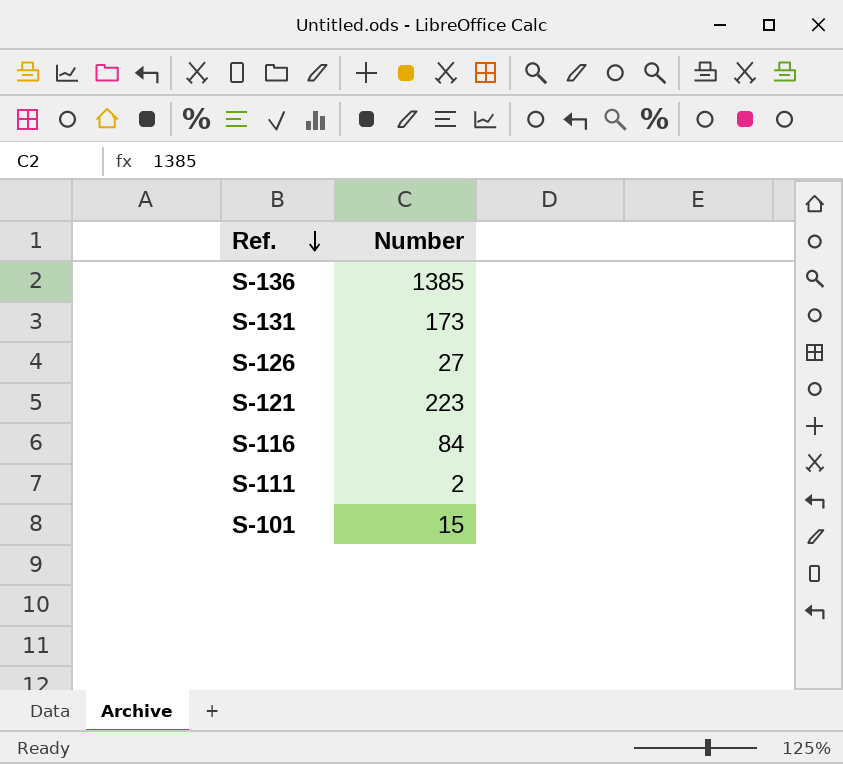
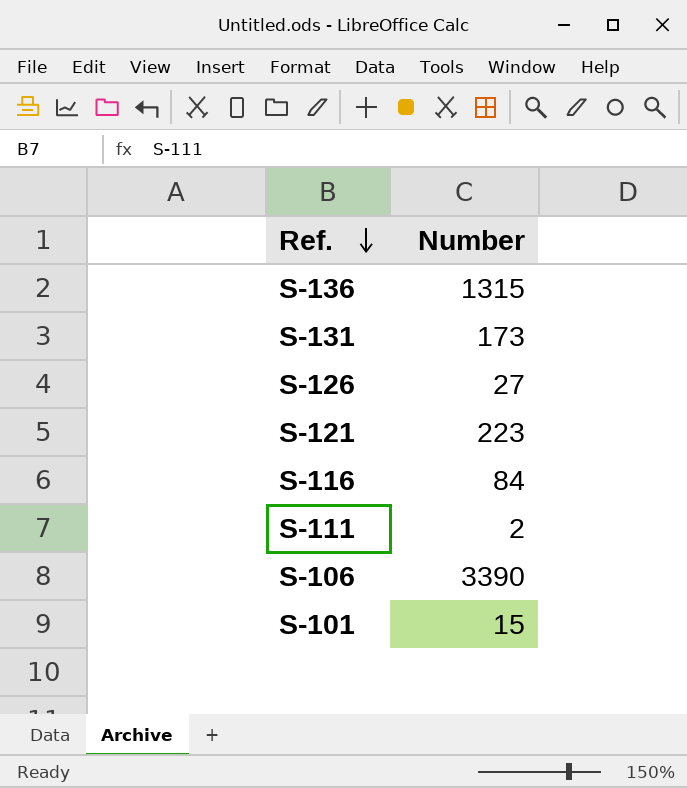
S-136 | Number: 1385 -> 1315
row S-106: none -> 3390

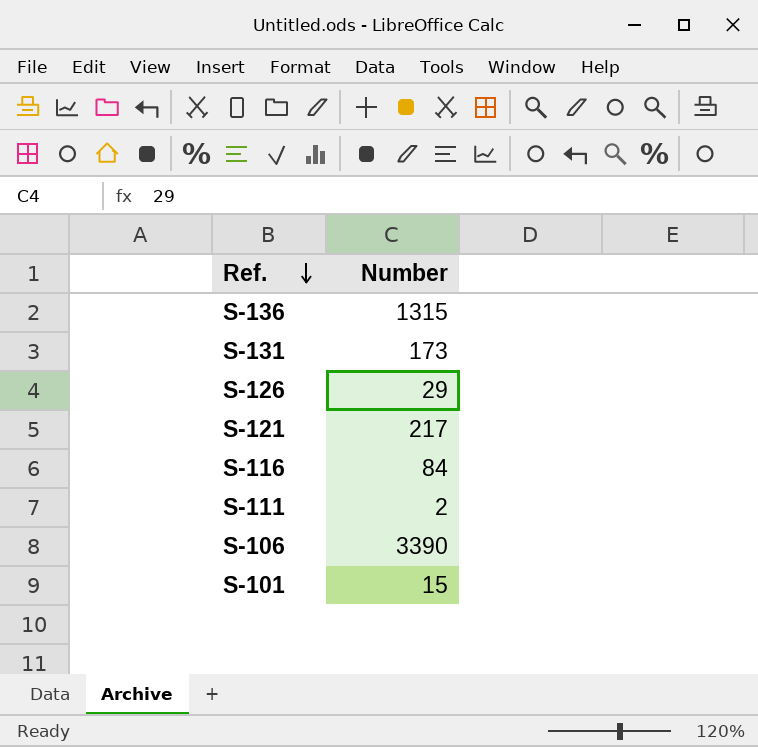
S-126 | Number: 27 -> 29
S-121 | Number: 223 -> 217

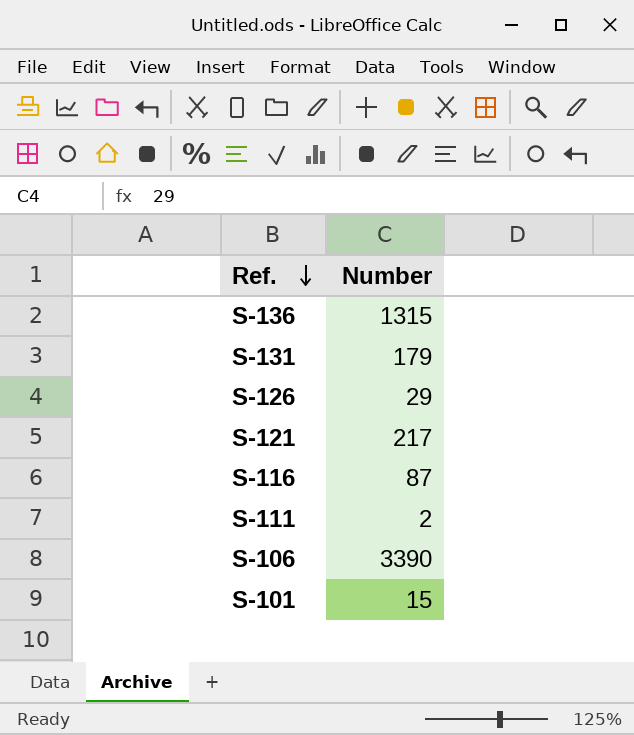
S-131 | Number: 173 -> 179
S-116 | Number: 84 -> 87

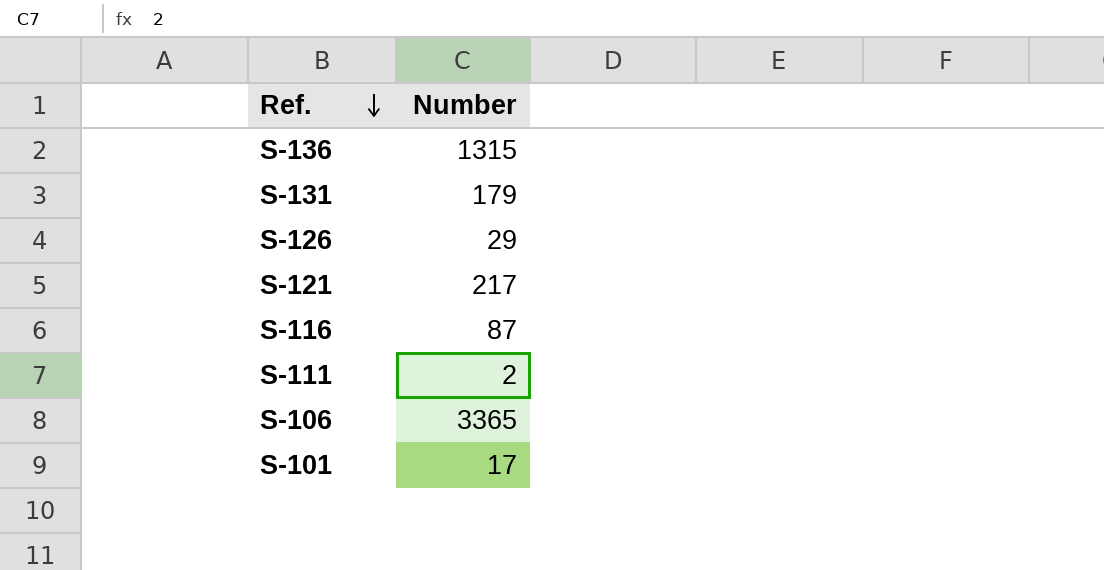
S-106 | Number: 3390 -> 3365
S-101 | Number: 15 -> 17

